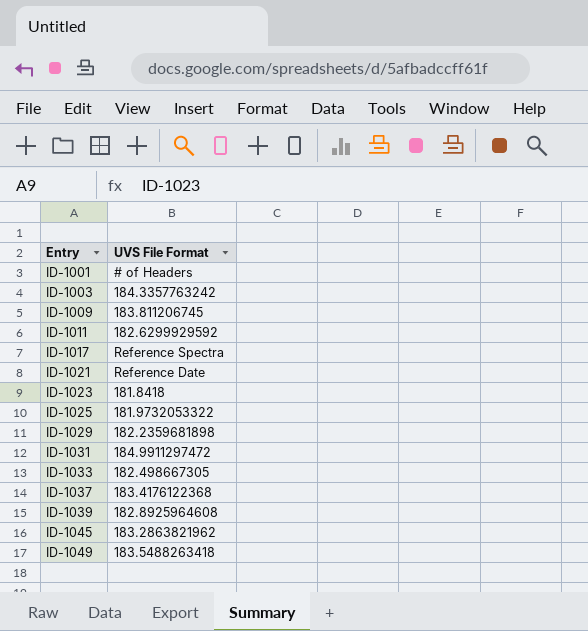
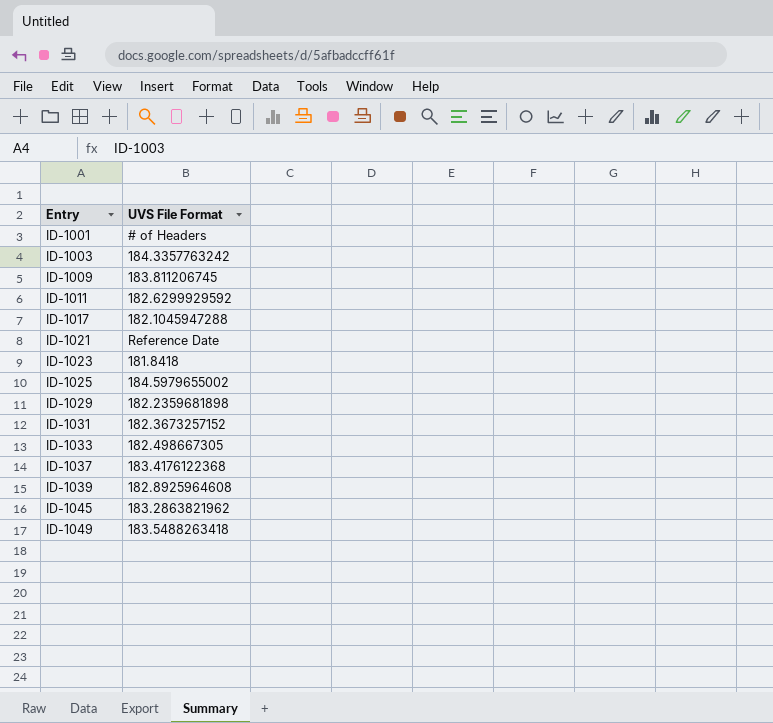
ID-1017 | UVS File Format: Reference Spectra -> 182.1045947288
ID-1025 | UVS File Format: 181.9732053322 -> 184.5979655002
ID-1031 | UVS File Format: 184.9911297472 -> 182.3673257152

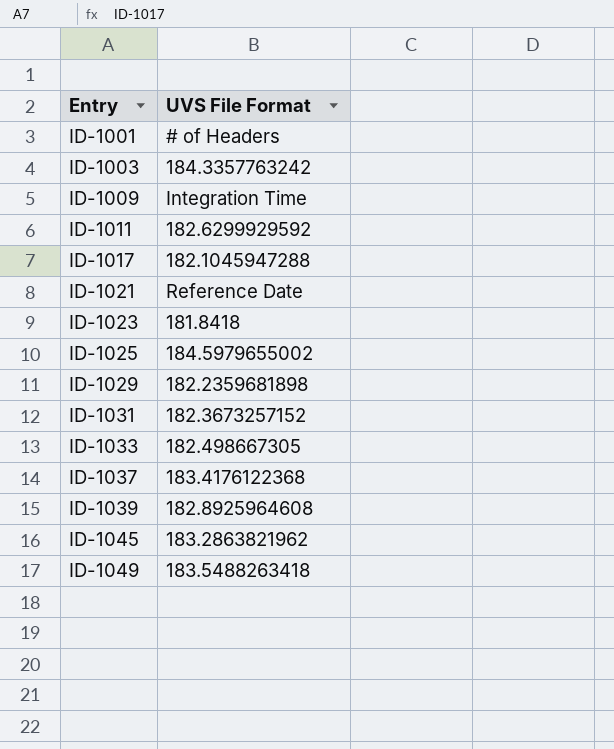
ID-1009 | UVS File Format: 183.811206745 -> Integration Time

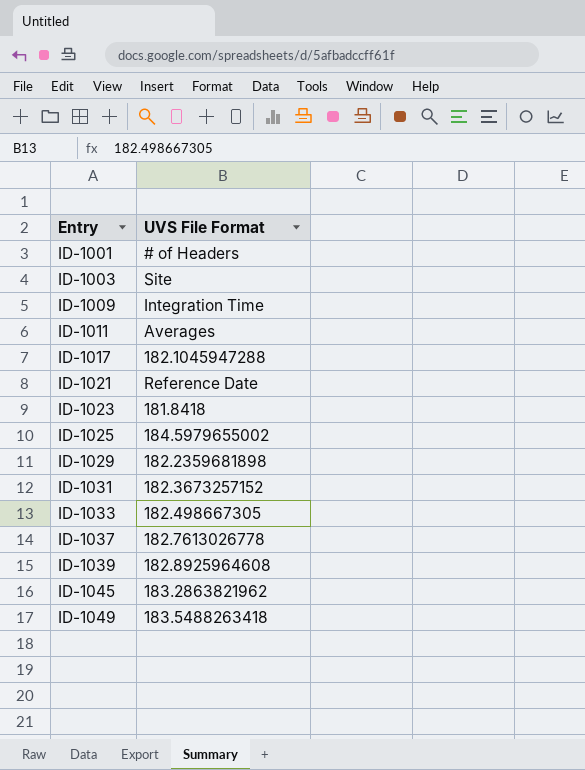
ID-1003 | UVS File Format: 184.3357763242 -> Site
ID-1011 | UVS File Format: 182.6299929592 -> Averages
ID-1037 | UVS File Format: 183.4176122368 -> 182.7613026778

